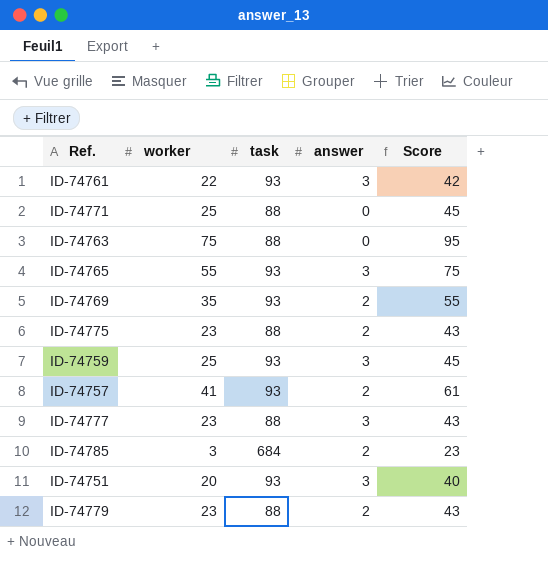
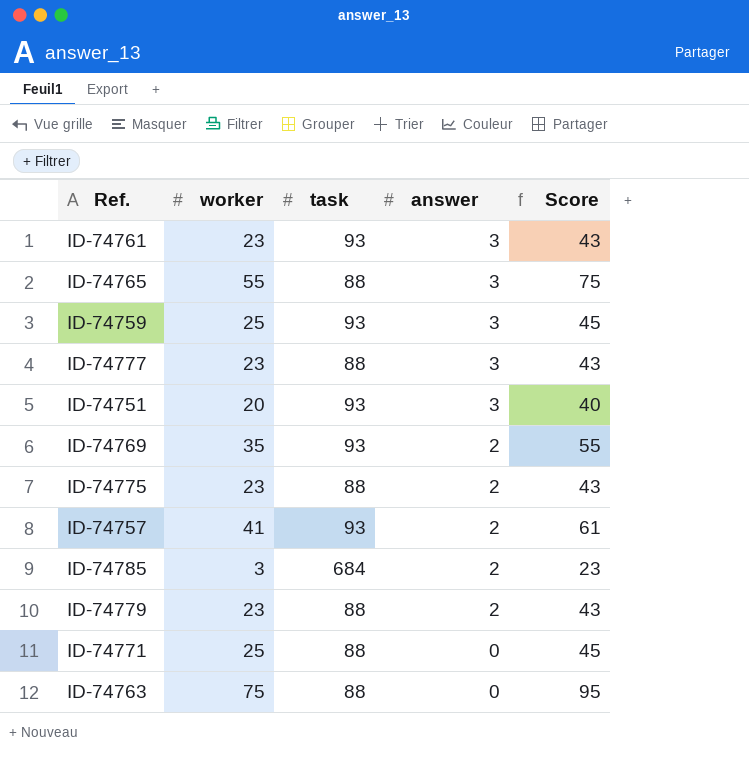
row order: none -> answer descending
ID-74761 | worker: 22 -> 23
ID-74761 | Score: 42 -> 43
ID-74765 | task: 93 -> 88

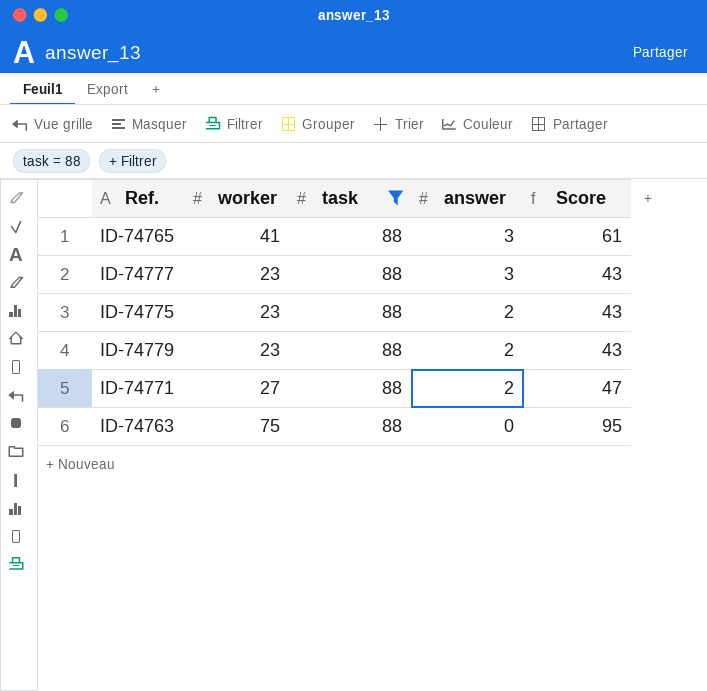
filter: none -> task = 88
ID-74765 | worker: 55 -> 41
ID-74765 | Score: 75 -> 61
ID-74771 | worker: 25 -> 27
ID-74771 | answer: 0 -> 2
ID-74771 | Score: 45 -> 47

